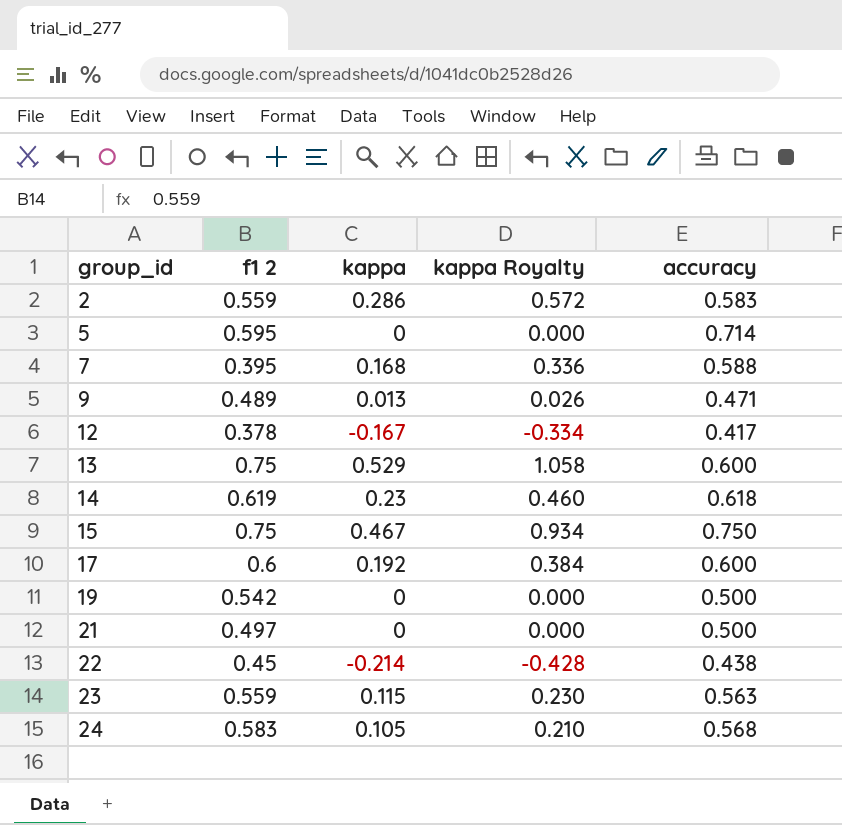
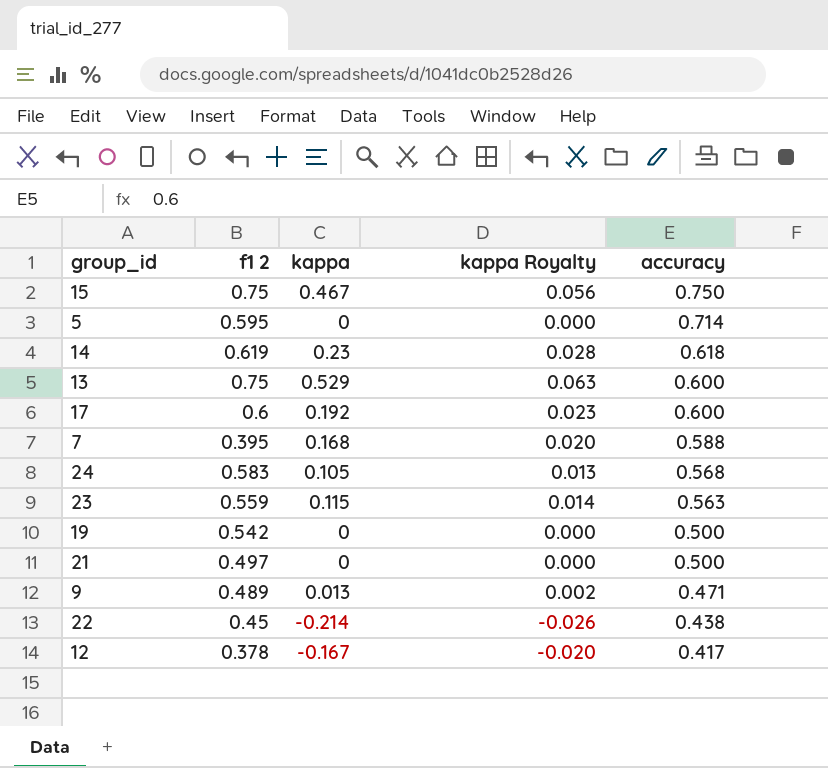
row order: group_id ascending -> accuracy descending
column kappa Royalty | formula: [kappa] * 2 -> [kappa] * 0.12
row 2: 0.559 | 0.286 | 0.572 | 0.583 -> none

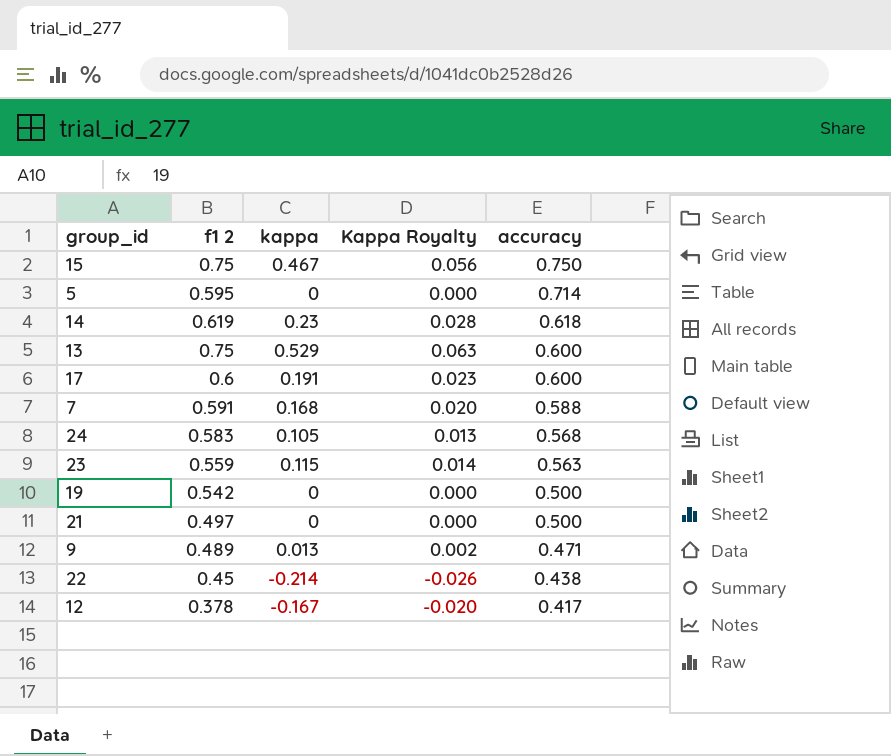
column name: kappa Royalty -> Kappa Royalty
17 | kappa: 0.192 -> 0.191
7 | f1 2: 0.395 -> 0.591

